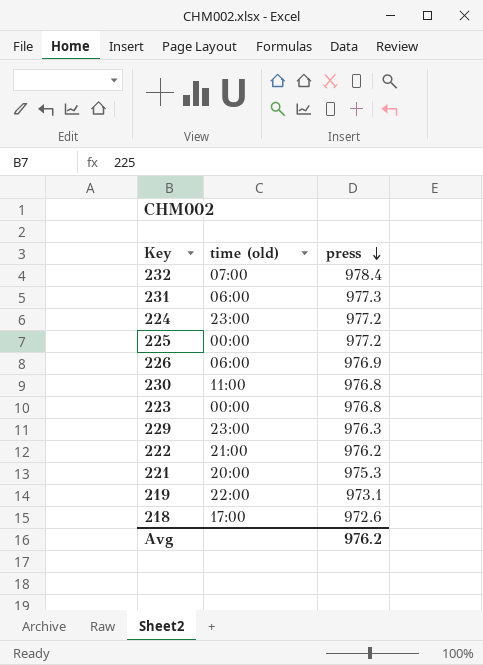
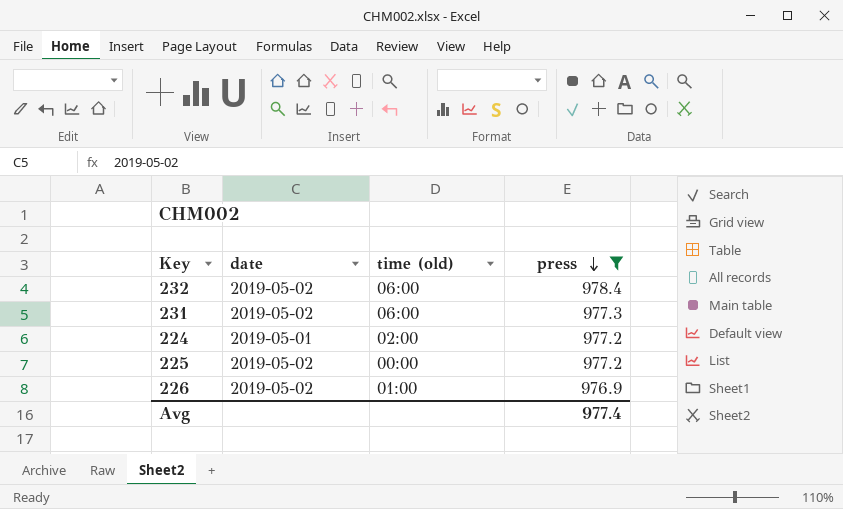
filter: none -> press >= 976.9
column date | position: none -> 2
232 | time (old): 07:00 -> 06:00
224 | time (old): 23:00 -> 02:00
226 | time (old): 06:00 -> 01:00
Avg | press: 976.2 -> 977.4

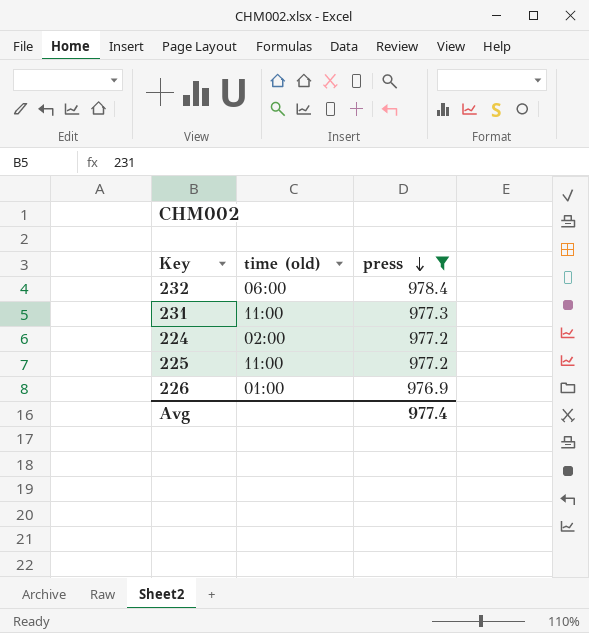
column date | position: 2 -> none
231 | time (old): 06:00 -> 11:00
225 | time (old): 00:00 -> 11:00

